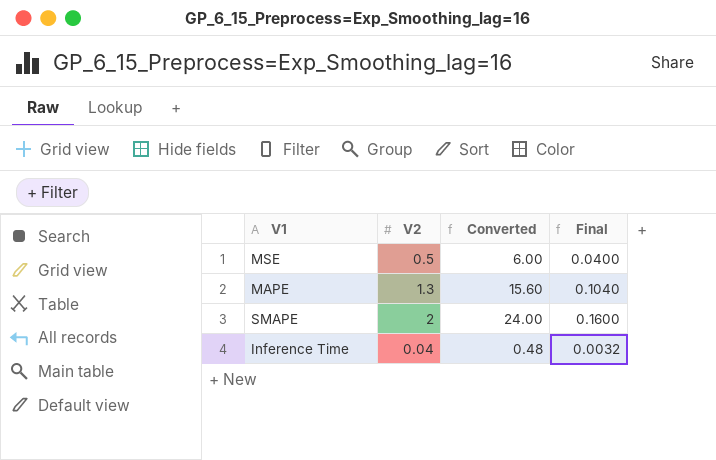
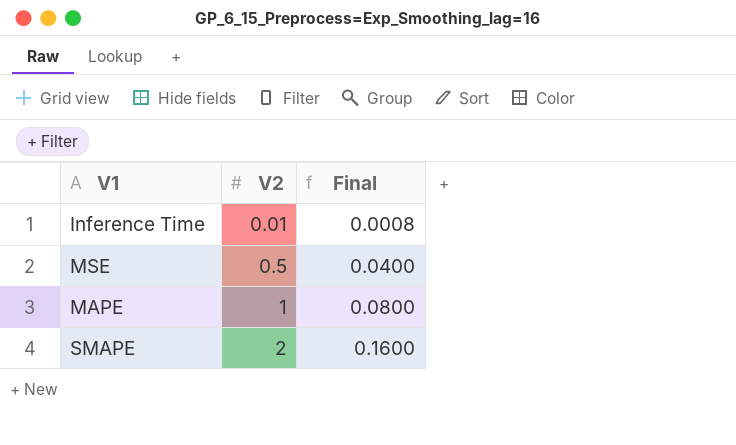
row order: none -> V2 ascending
column Converted | formula: [V2] * 12 -> none
Inference Time | V2: 0.04 -> 0.01
Inference Time | Final: 0.0032 -> 0.0008
MAPE | V2: 1.3 -> 1
MAPE | Final: 0.1040 -> 0.0800

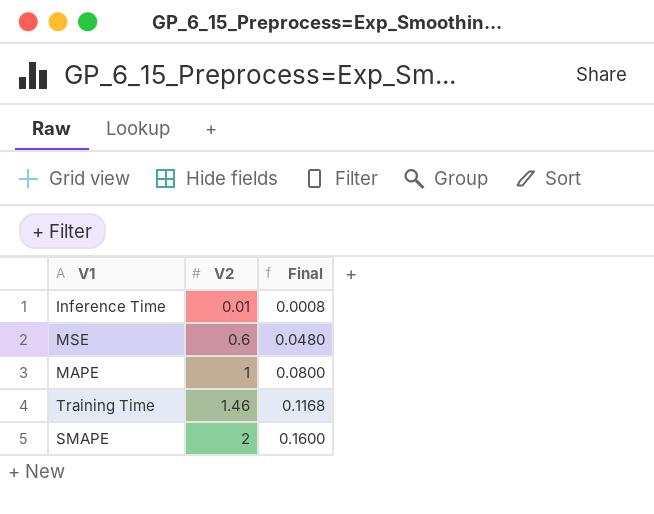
MSE | V2: 0.5 -> 0.6
MSE | Final: 0.0400 -> 0.0480
row Training Time: none -> 1.46 | 0.1168

